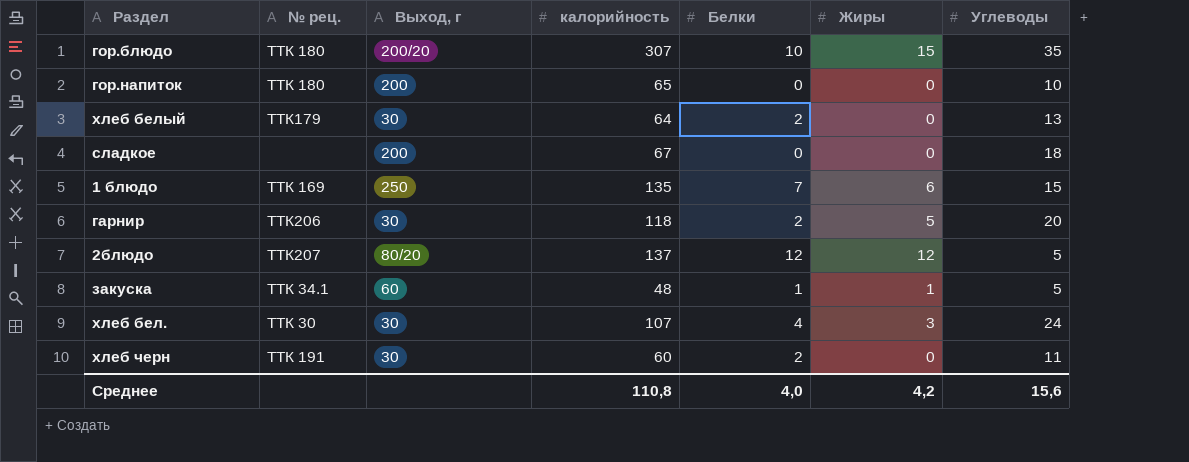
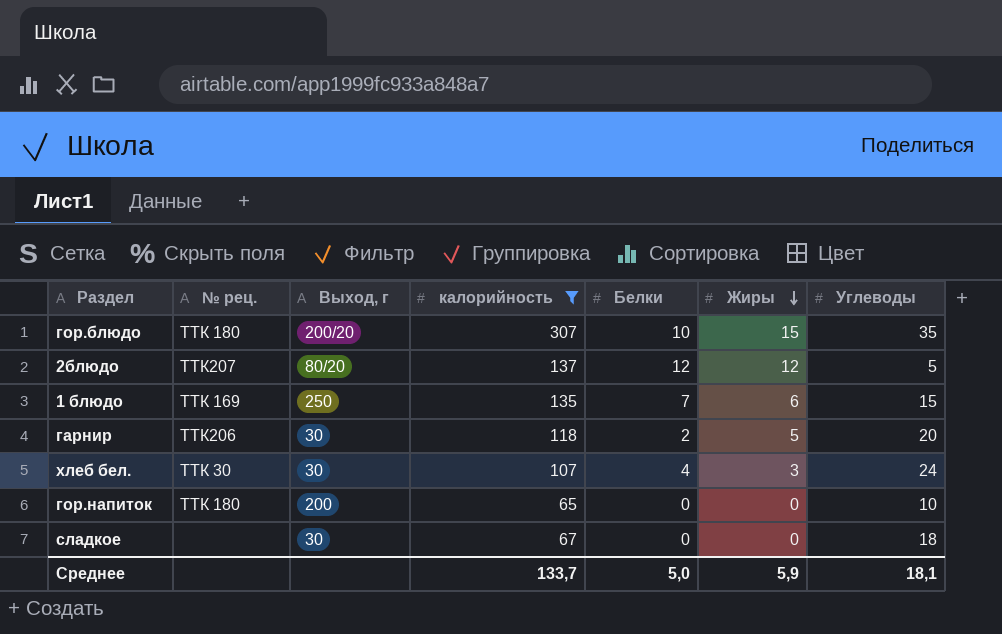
filter: none -> калорийность >= 65
row order: none -> Жиры descending
сладкое | Выход, г: 200 -> 30
Среднее | калорийность: 110,8 -> 133,7
Среднее | Белки: 4,0 -> 5,0
Среднее | Жиры: 4,2 -> 5,9
Среднее | Углеводы: 15,6 -> 18,1

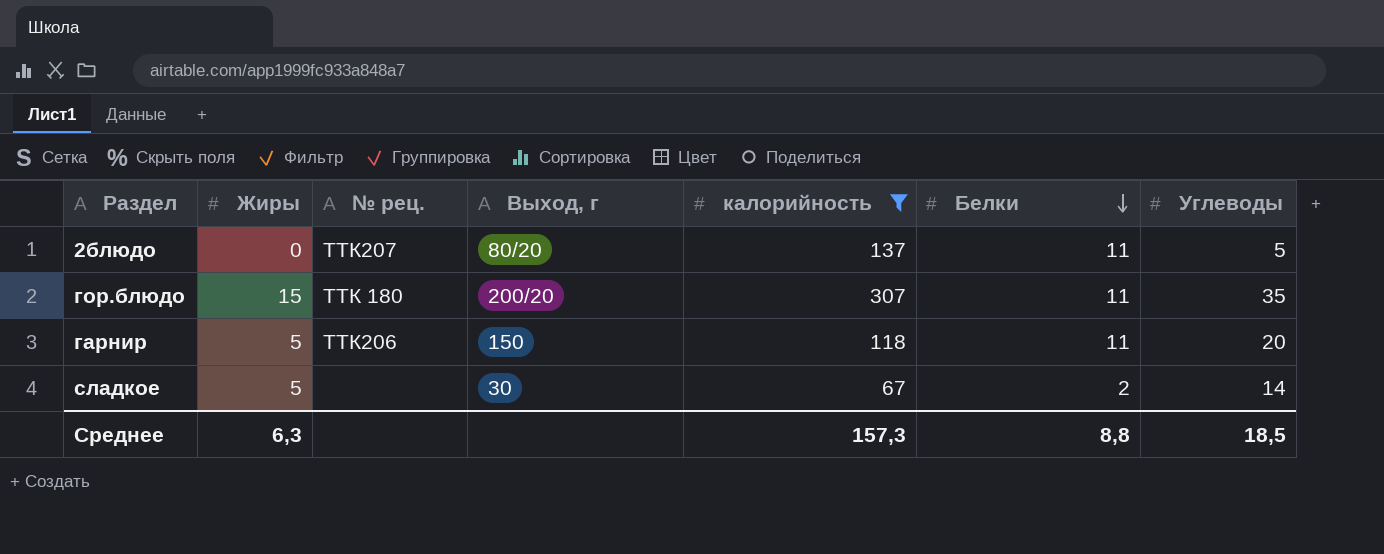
row order: Жиры descending -> Белки descending
column Жиры | position: 6 -> 2
row 1 блюдо: ТТК 169 | 250 | 135 | 7 | 6 | 15 -> none
row хлеб бел.: ТТК 30 | 30 | 107 | 4 | 3 | 24 -> none
row гор.напиток: ТТК 180 | 200 | 65 | 0 | 0 | 10 -> none
2блюдо | Жиры: 12 -> 0
2блюдо | Белки: 12 -> 11
гор.блюдо | Белки: 10 -> 11
гарнир | Выход, г: 30 -> 150
гарнир | Белки: 2 -> 11
сладкое | Жиры: 0 -> 5
сладкое | Белки: 0 -> 2
сладкое | Углеводы: 18 -> 14
Среднее | Жиры: 5,9 -> 6,3
Среднее | калорийность: 133,7 -> 157,3
Среднее | Белки: 5,0 -> 8,8
Среднее | Углеводы: 18,1 -> 18,5

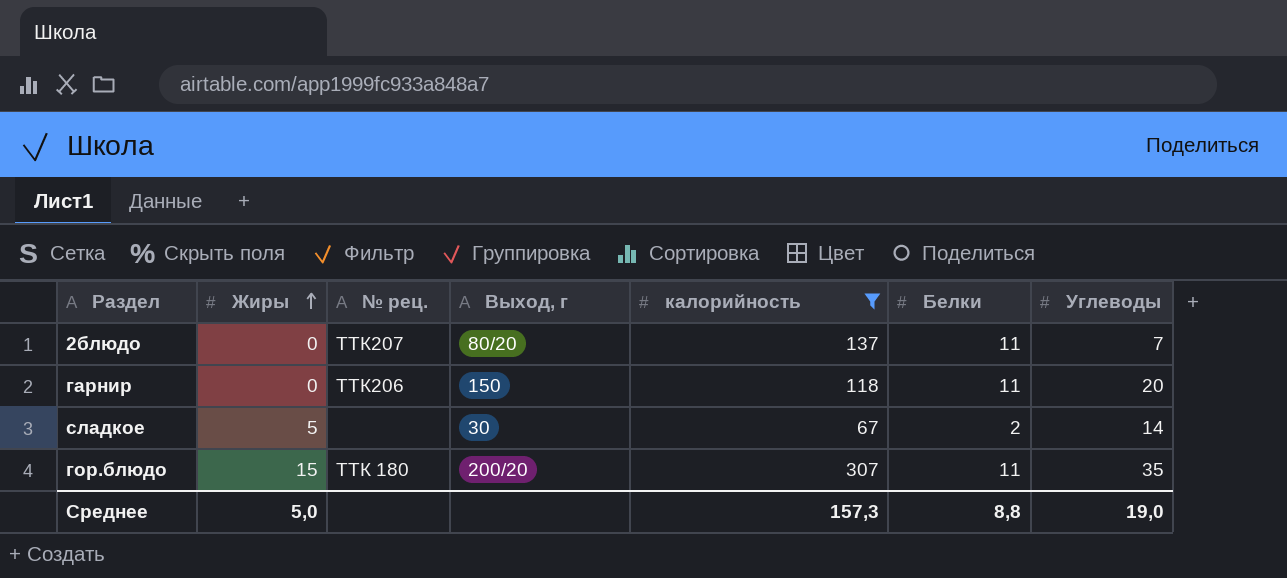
row order: Белки descending -> Жиры ascending
2блюдо | Углеводы: 5 -> 7
гарнир | Жиры: 5 -> 0
Среднее | Жиры: 6,3 -> 5,0
Среднее | Углеводы: 18,5 -> 19,0

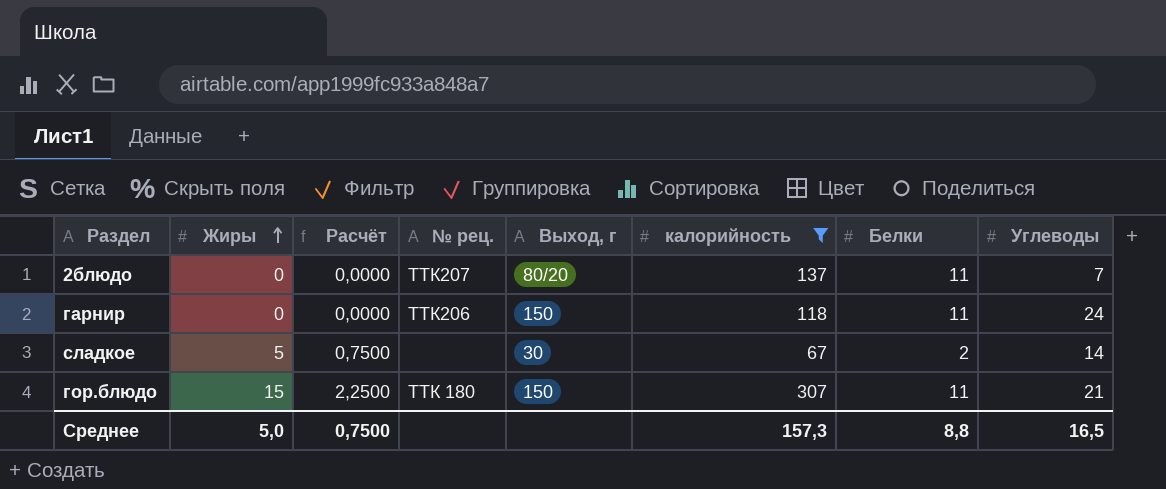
column Расчёт | formula: none -> [Жиры] * 0,15
гарнир | Углеводы: 20 -> 24
гор.блюдо | Выход, г: 200/20 -> 150
гор.блюдо | Углеводы: 35 -> 21
Среднее | Углеводы: 19,0 -> 16,5

